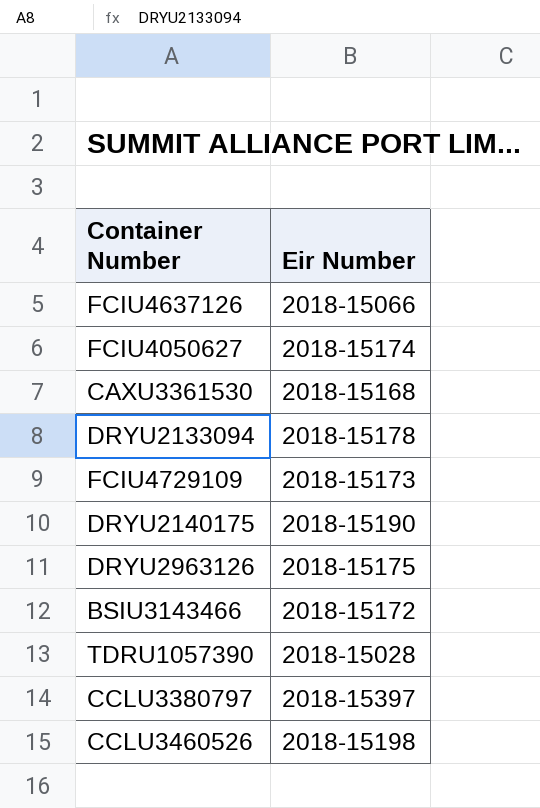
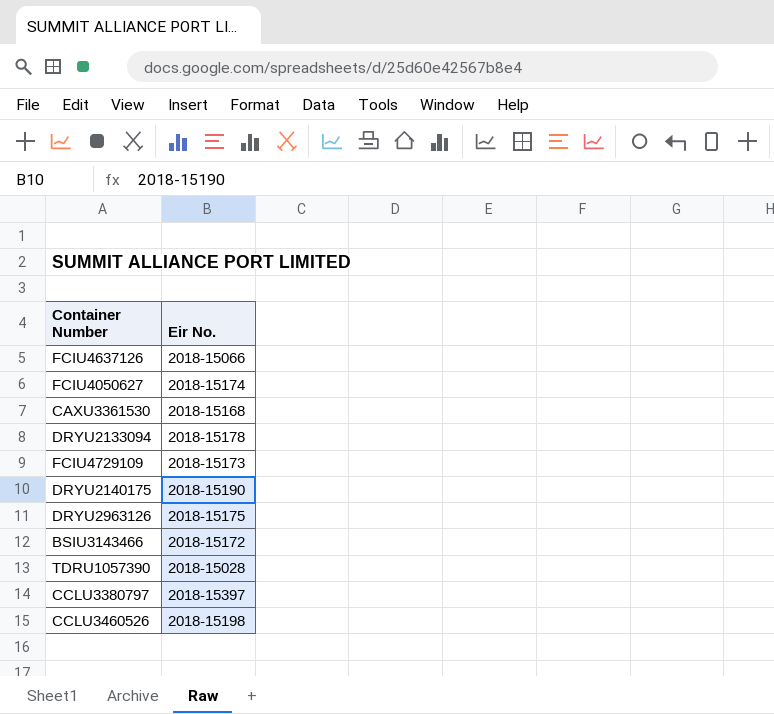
column name: Eir Number -> Eir No.

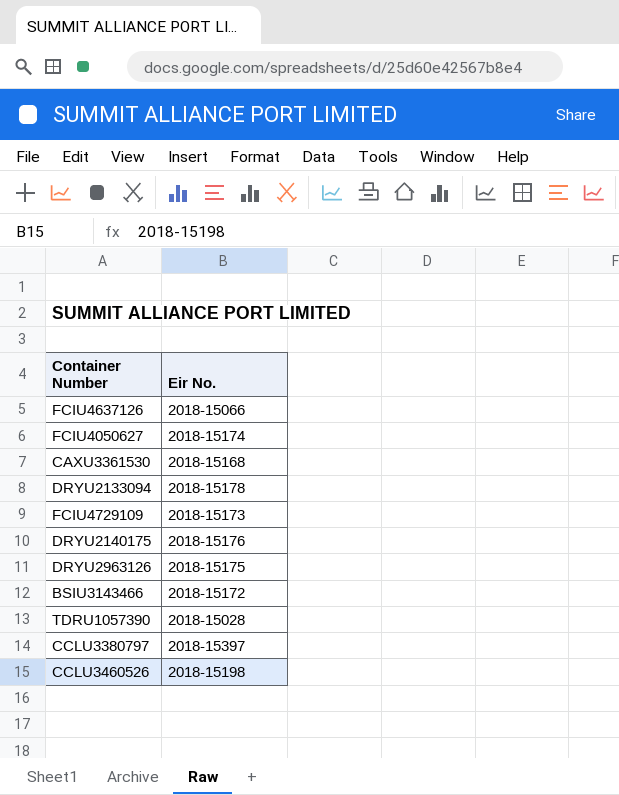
DRYU2140175 | Eir No.: 2018-15190 -> 2018-15176

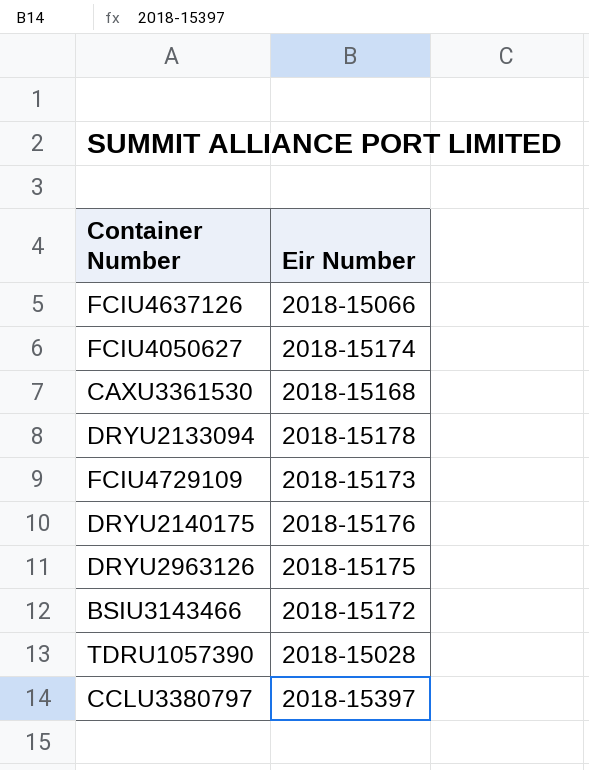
column name: Eir No. -> Eir Number
row CCLU3460526: 2018-15198 -> none

